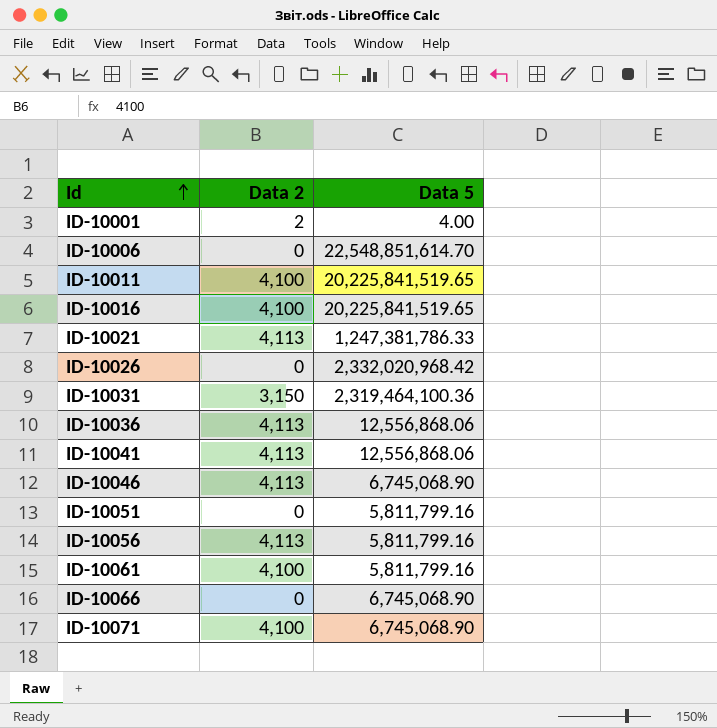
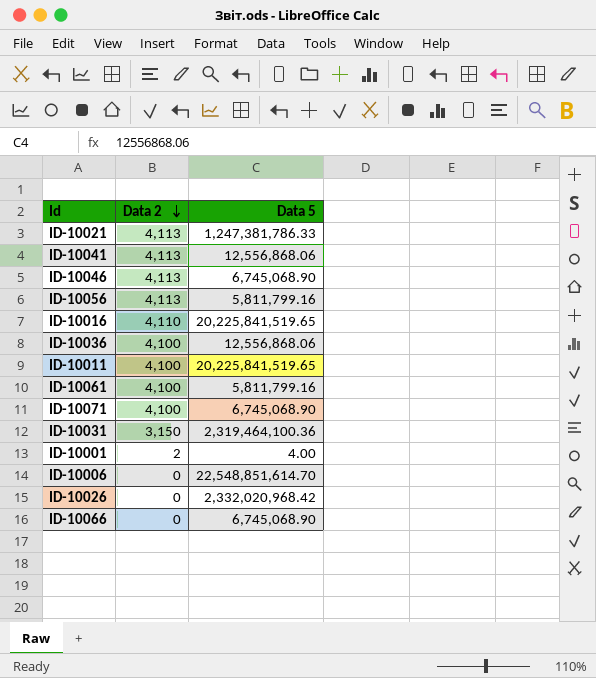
row order: Id ascending -> Data 2 descending
row ID-10051: 0 | 5,811,799.16 -> none
ID-10016 | Data 2: 4,100 -> 4,110
ID-10036 | Data 2: 4,113 -> 4,100

